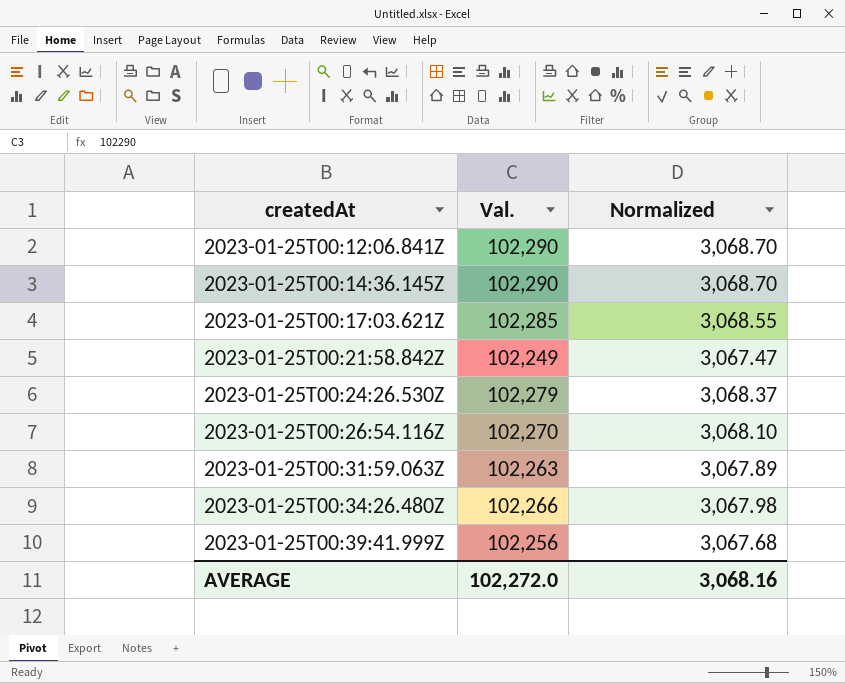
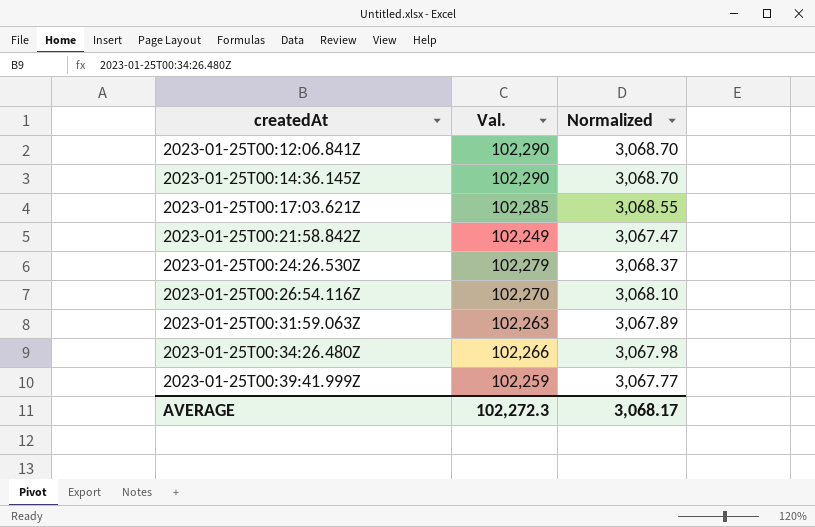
2023-01-25T00:39:41.999Z | Val.: 102,256 -> 102,259
2023-01-25T00:39:41.999Z | Normalized: 3,067.68 -> 3,067.77
AVERAGE | Val.: 102,272.0 -> 102,272.3
AVERAGE | Normalized: 3,068.16 -> 3,068.17

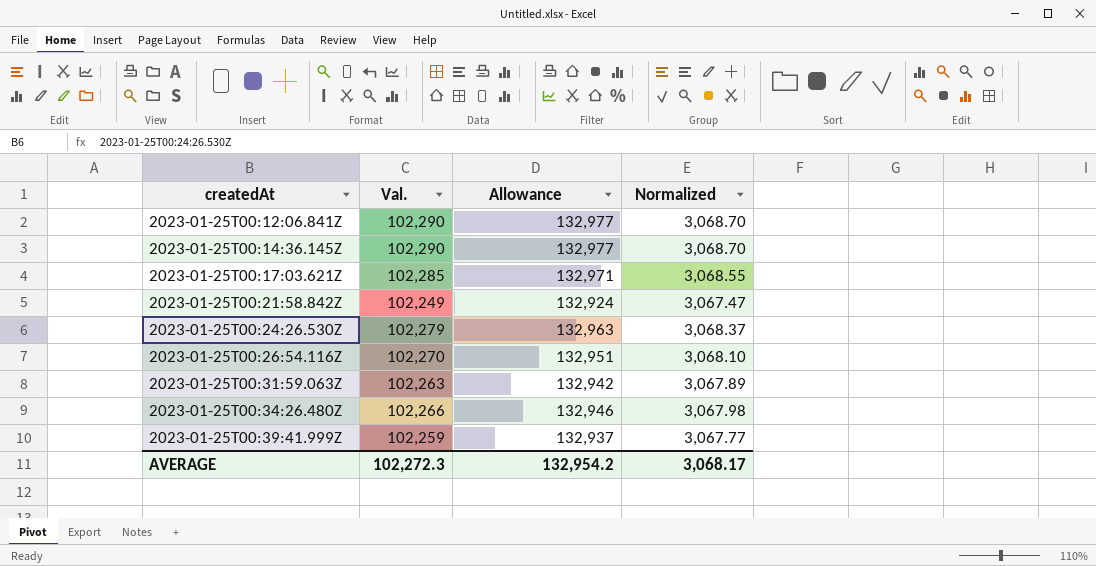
column Allowance | formula: none -> [Val.] * 1.3

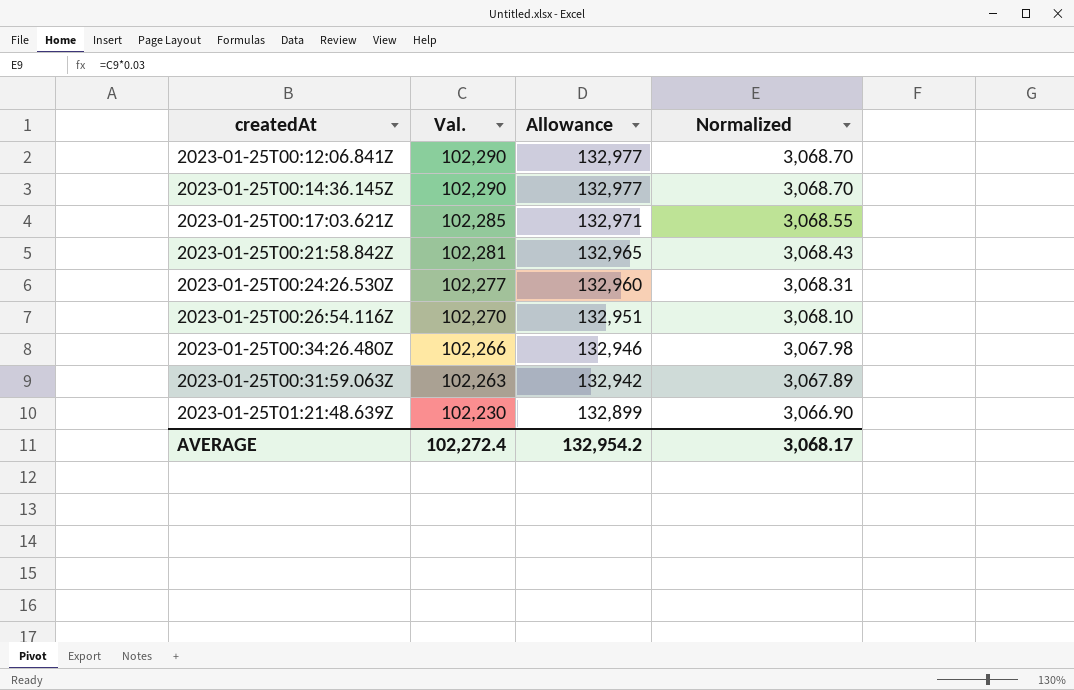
row order: createdAt ascending -> Val. descending
row 2023-01-25T00:39:41.999Z: 102,259 | 132,937 | 3,067.77 -> none
2023-01-25T00:21:58.842Z | Val.: 102,249 -> 102,281
2023-01-25T00:21:58.842Z | Allowance: 132,924 -> 132,965
2023-01-25T00:21:58.842Z | Normalized: 3,067.47 -> 3,068.43
2023-01-25T00:24:26.530Z | Val.: 102,279 -> 102,277
2023-01-25T00:24:26.530Z | Allowance: 132,963 -> 132,960
2023-01-25T00:24:26.530Z | Normalized: 3,068.37 -> 3,068.31
row 2023-01-25T01:21:48.639Z: none -> 102,230 | 132,899 | 3,066.90
AVERAGE | Val.: 102,272.3 -> 102,272.4

